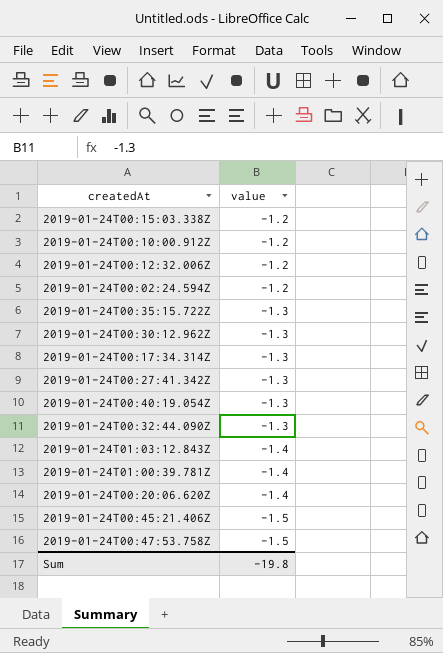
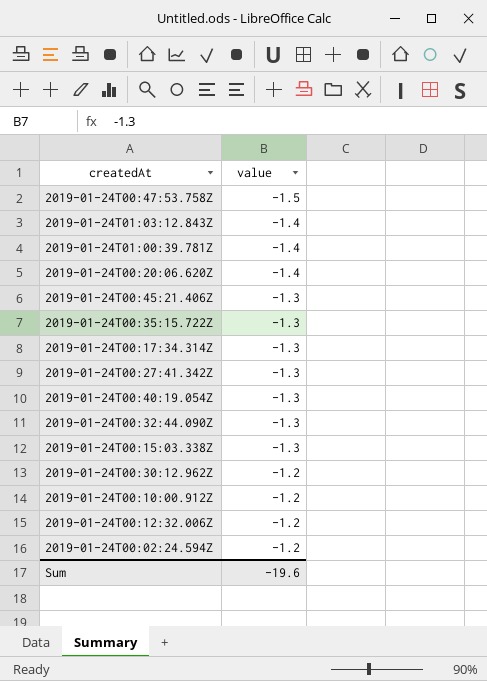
row order: value descending -> value ascending
2019-01-24T00:45:21.406Z | value: -1.5 -> -1.3
2019-01-24T00:15:03.338Z | value: -1.2 -> -1.3
2019-01-24T00:30:12.962Z | value: -1.3 -> -1.2
Sum | value: -19.8 -> -19.6

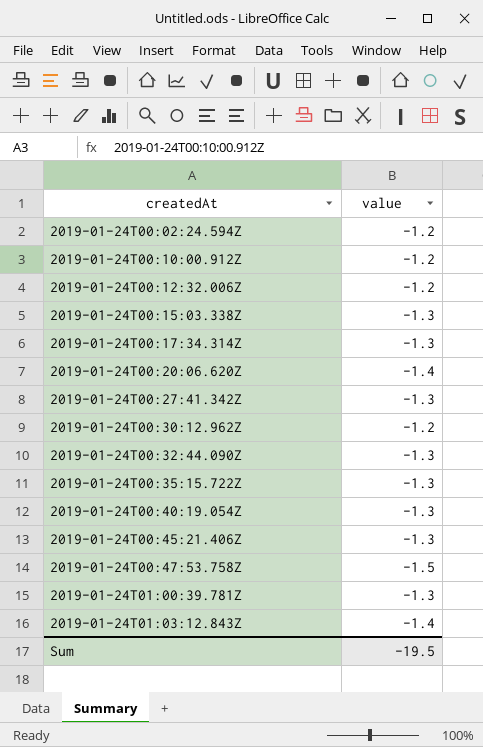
row order: value ascending -> createdAt ascending
2019-01-24T01:00:39.781Z | value: -1.4 -> -1.3
Sum | value: -19.6 -> -19.5

